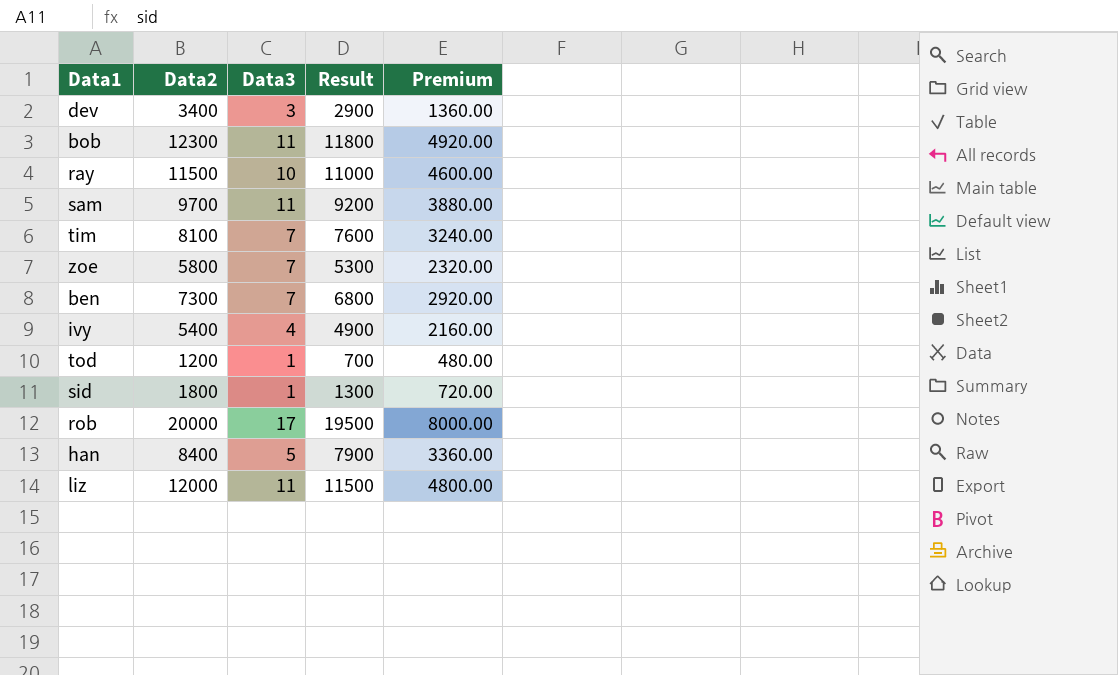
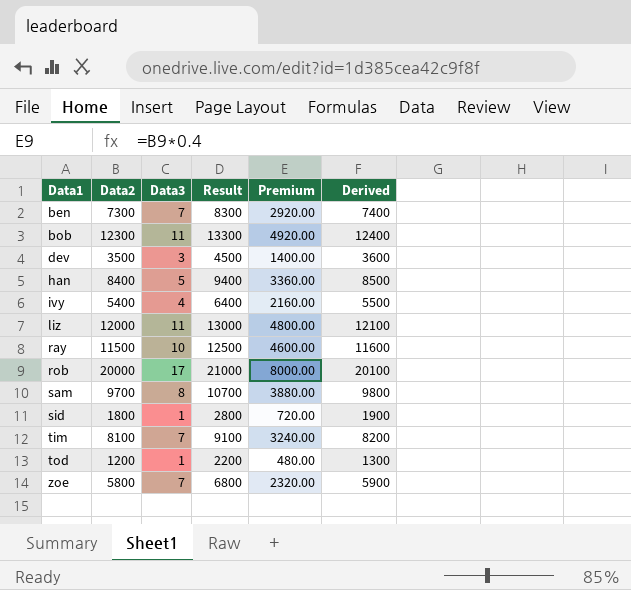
row order: none -> Data1 ascending
column Result | formula: [Data2] - 500 -> [Data2] + 1000
column Derived | formula: none -> [Data2] + 100
dev | Data2: 3400 -> 3500
dev | Premium: 1360.00 -> 1400.00
sam | Data3: 11 -> 8

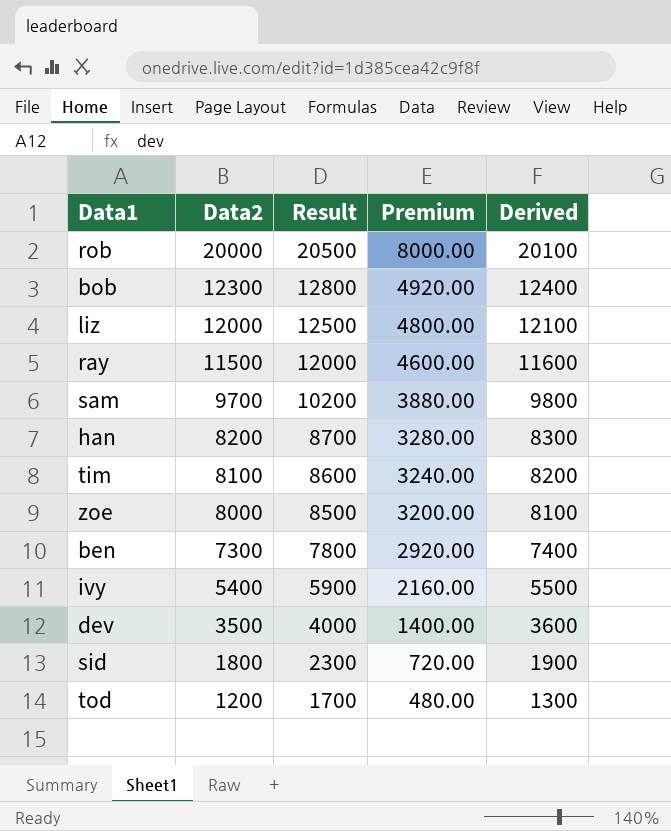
row order: Data1 ascending -> Data2 descending
column Data3 | position: 3 -> none
column Result | formula: [Data2] + 1000 -> [Data2] + 500
han | Data2: 8400 -> 8200
han | Premium: 3360.00 -> 3280.00
han | Derived: 8500 -> 8300
zoe | Data2: 5800 -> 8000
zoe | Premium: 2320.00 -> 3200.00
zoe | Derived: 5900 -> 8100

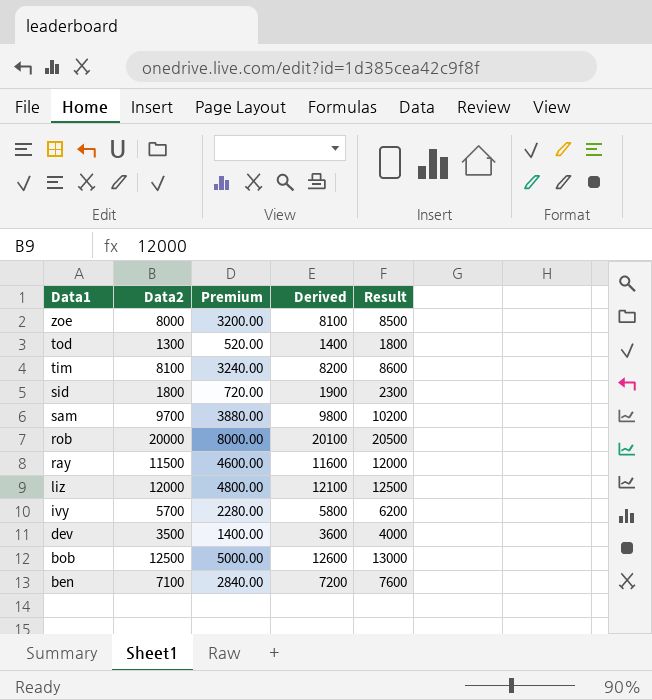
row order: Data2 descending -> Data1 descending
column Result | position: 3 -> 5
row han: 8200 | 8700 | 3280.00 | 8300 -> none
tod | Data2: 1200 -> 1300
tod | Premium: 480.00 -> 520.00
tod | Derived: 1300 -> 1400
tod | Result: 1700 -> 1800
ivy | Data2: 5400 -> 5700
ivy | Premium: 2160.00 -> 2280.00
ivy | Derived: 5500 -> 5800
ivy | Result: 5900 -> 6200
bob | Data2: 12300 -> 12500
bob | Premium: 4920.00 -> 5000.00
bob | Derived: 12400 -> 12600
bob | Result: 12800 -> 13000
ben | Data2: 7300 -> 7100
ben | Premium: 2920.00 -> 2840.00
ben | Derived: 7400 -> 7200
ben | Result: 7800 -> 7600

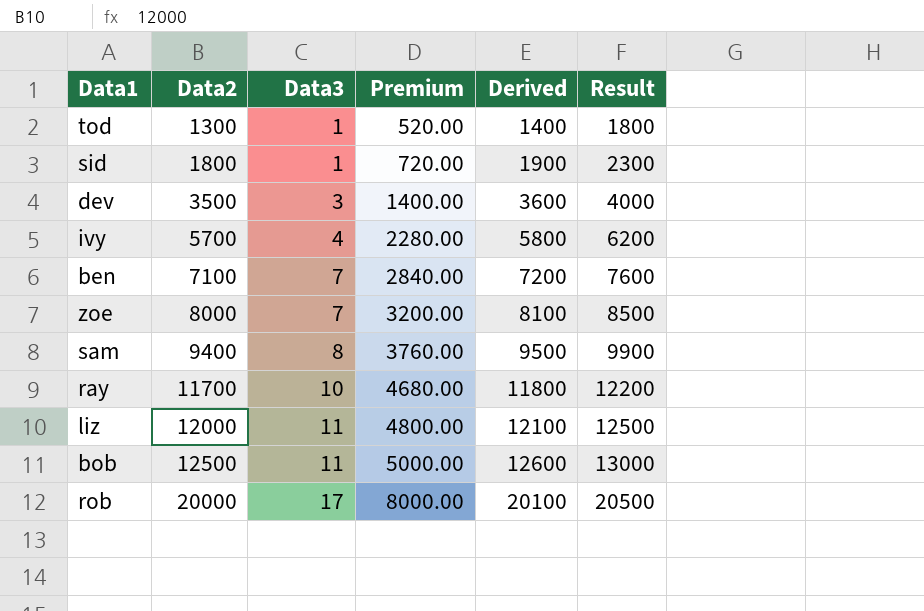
row order: Data1 descending -> Data2 ascending
column Data3 | position: none -> 3
row tim: 8100 | 3240.00 | 8200 | 8600 -> none
sam | Data2: 9700 -> 9400
sam | Premium: 3880.00 -> 3760.00
sam | Derived: 9800 -> 9500
sam | Result: 10200 -> 9900
ray | Data2: 11500 -> 11700
ray | Premium: 4600.00 -> 4680.00
ray | Derived: 11600 -> 11800
ray | Result: 12000 -> 12200

